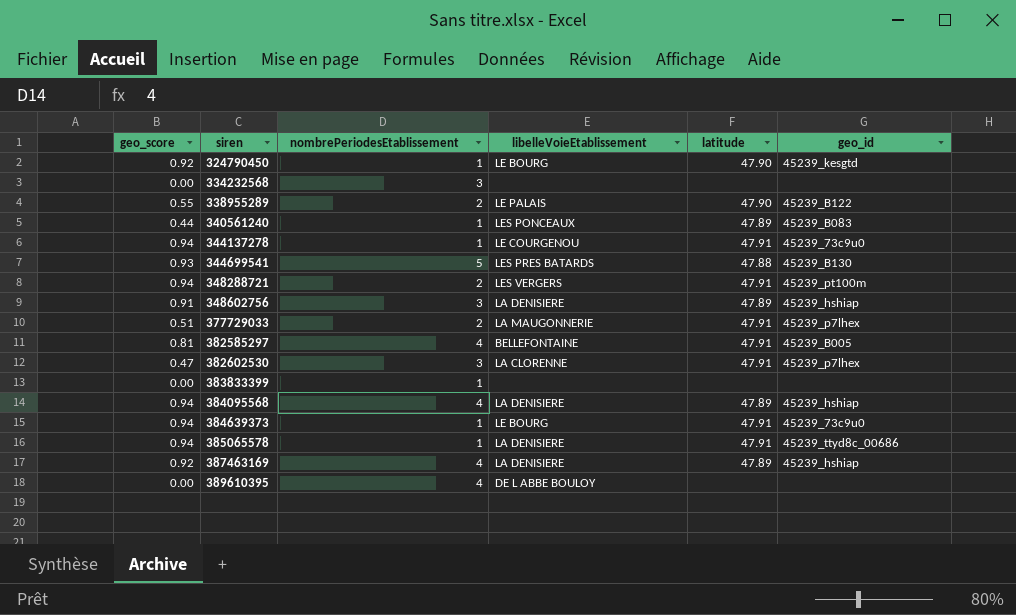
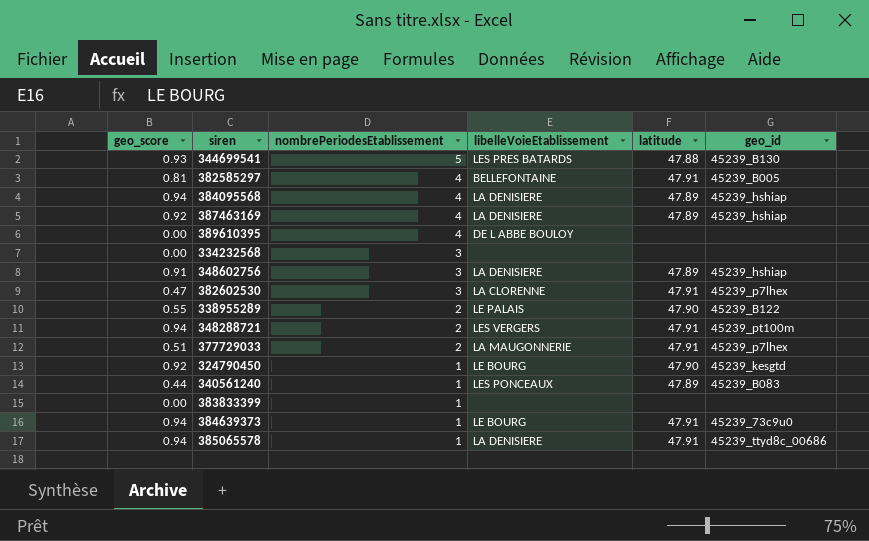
row order: siren ascending -> nombrePeriodesEtablissement descending
row 344137278: 0.94 | 1 | LE COURGENOU | 47.91 | 45239_73c9u0 -> none

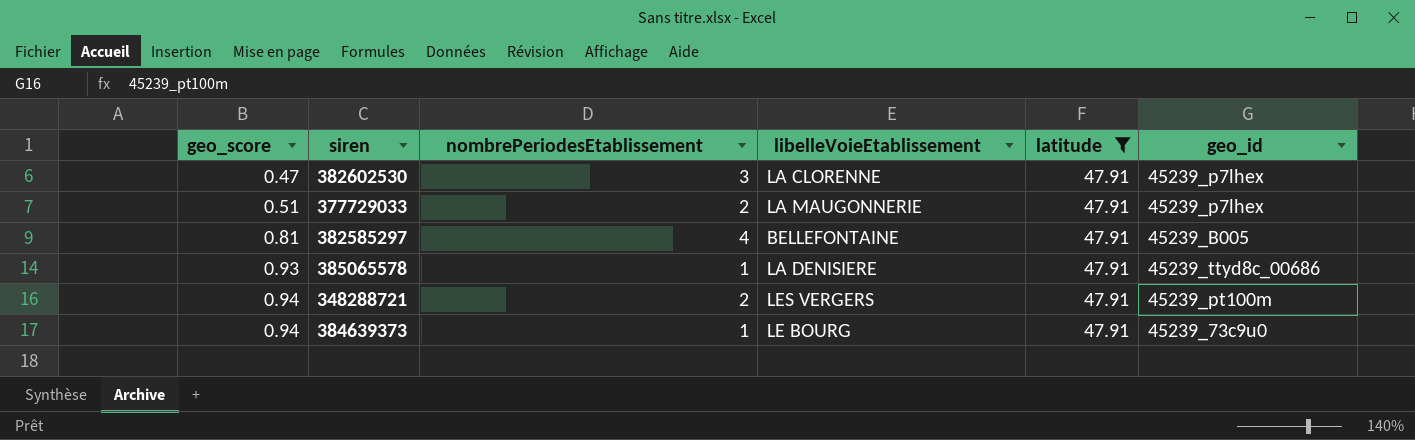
filter: none -> latitude = 47.91
row order: nombrePeriodesEtablissement descending -> geo_score ascending
385065578 | geo_score: 0.94 -> 0.93

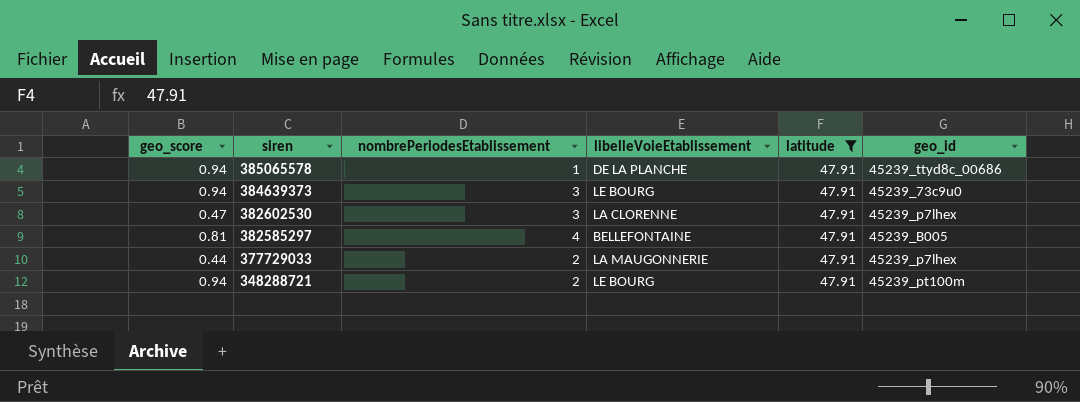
row order: geo_score ascending -> siren descending
385065578 | geo_score: 0.93 -> 0.94
385065578 | libelleVoieEtablissement: LA DENISIERE -> DE LA PLANCHE
384639373 | nombrePeriodesEtablissement: 1 -> 3
377729033 | geo_score: 0.51 -> 0.44
348288721 | libelleVoieEtablissement: LES VERGERS -> LE BOURG

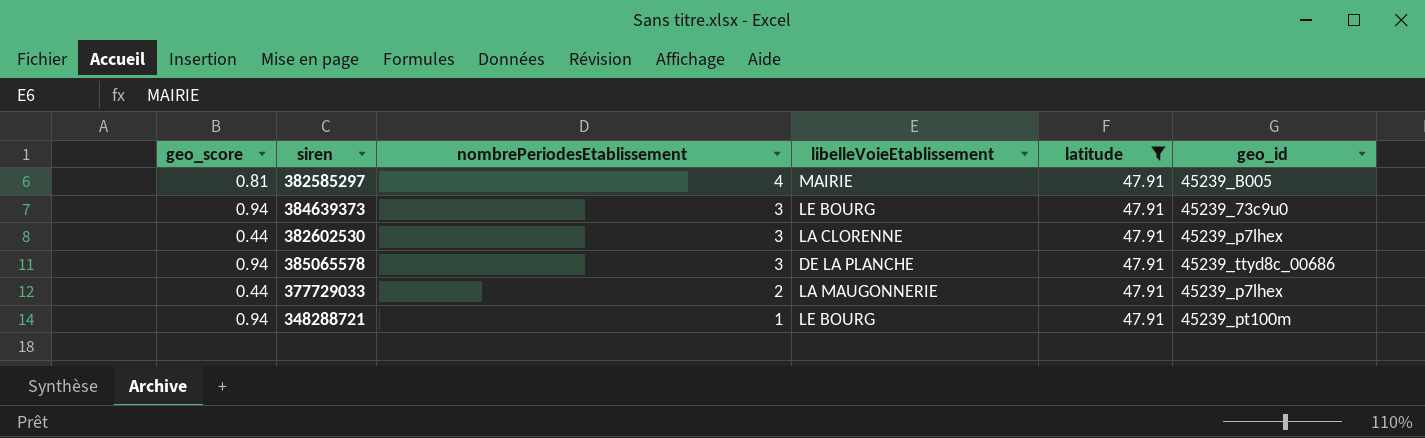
row order: siren descending -> nombrePeriodesEtablissement descending
382585297 | libelleVoieEtablissement: BELLEFONTAINE -> MAIRIE
382602530 | geo_score: 0.47 -> 0.44
385065578 | nombrePeriodesEtablissement: 1 -> 3
348288721 | nombrePeriodesEtablissement: 2 -> 1

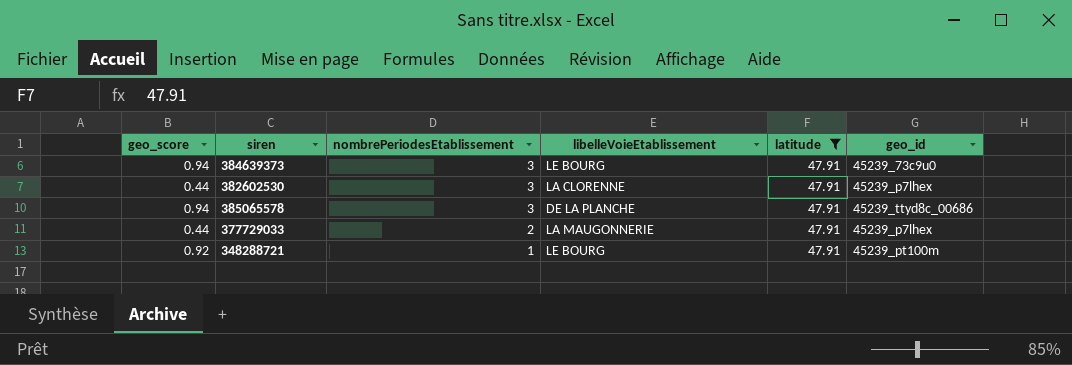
row 382585297: 0.81 | 4 | MAIRIE | 47.91 | 45239_B005 -> none
348288721 | geo_score: 0.94 -> 0.92

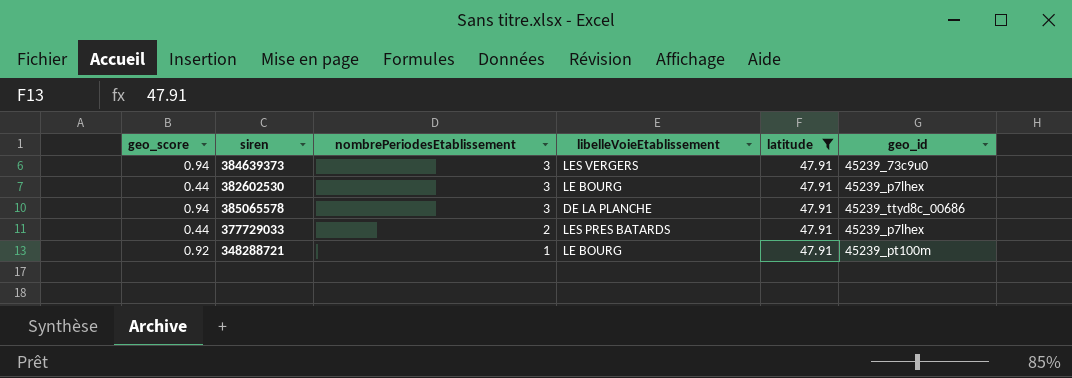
384639373 | libelleVoieEtablissement: LE BOURG -> LES VERGERS
382602530 | libelleVoieEtablissement: LA CLORENNE -> LE BOURG
377729033 | libelleVoieEtablissement: LA MAUGONNERIE -> LES PRES BATARDS

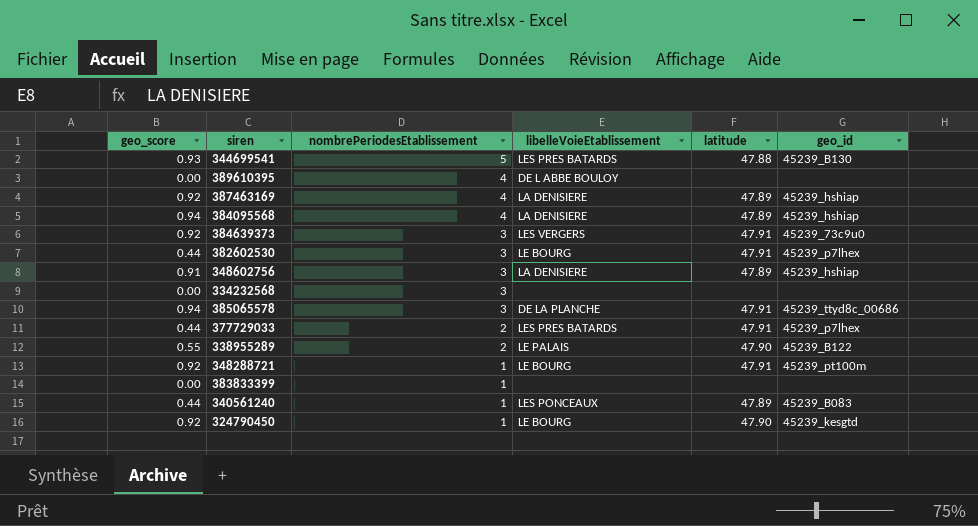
filter: latitude = 47.91 -> none
384639373 | geo_score: 0.94 -> 0.92

